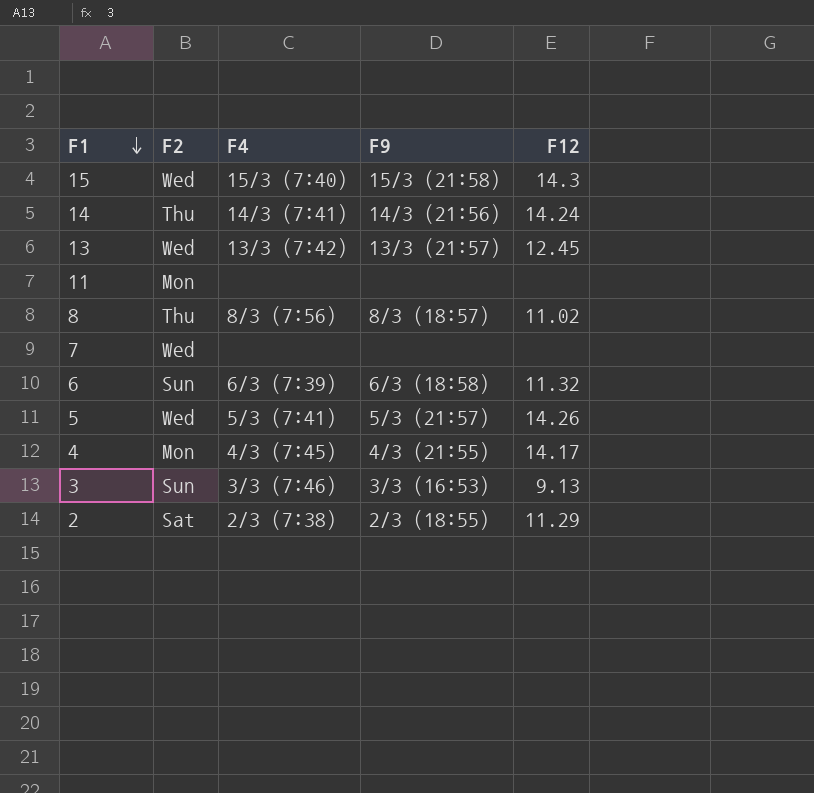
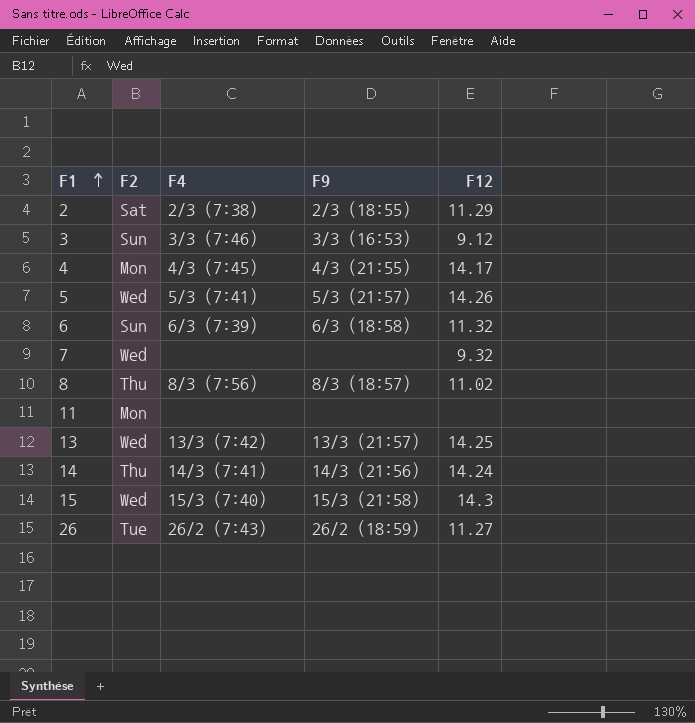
row order: F1 descending -> F1 ascending
3 | F12: 9.13 -> 9.12
7 | F12: none -> 9.32
13 | F12: 12.45 -> 14.25
row 26: none -> Tue | 26/2 (7:43) | 26/2 (18:59) | 11.27

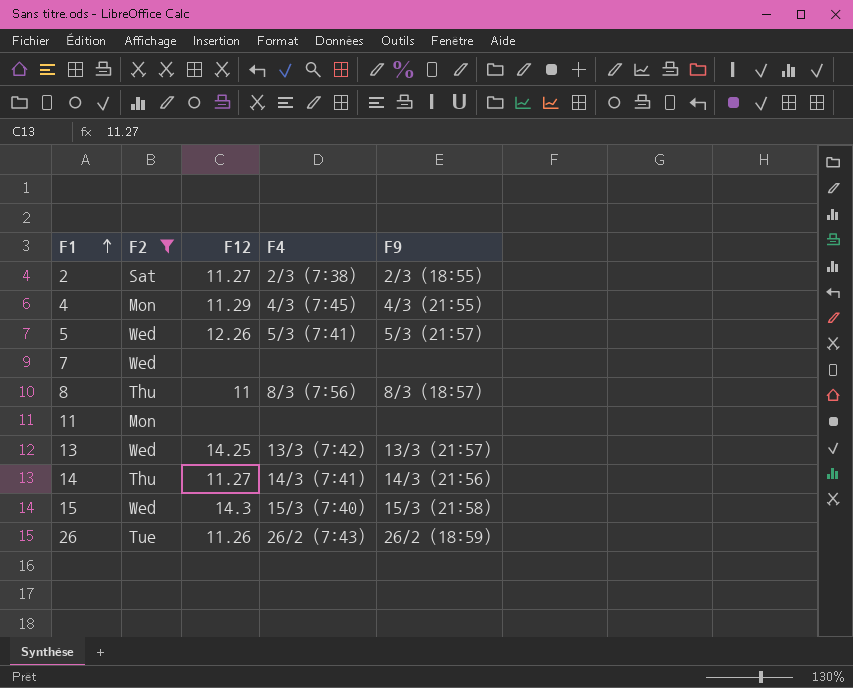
filter: none -> F2 != Sun
column F12 | position: 5 -> 3
2 | F12: 11.29 -> 11.27
4 | F12: 14.17 -> 11.29
5 | F12: 14.26 -> 12.26
7 | F12: 9.32 -> none
8 | F12: 11.02 -> 11
14 | F12: 14.24 -> 11.27
26 | F12: 11.27 -> 11.26

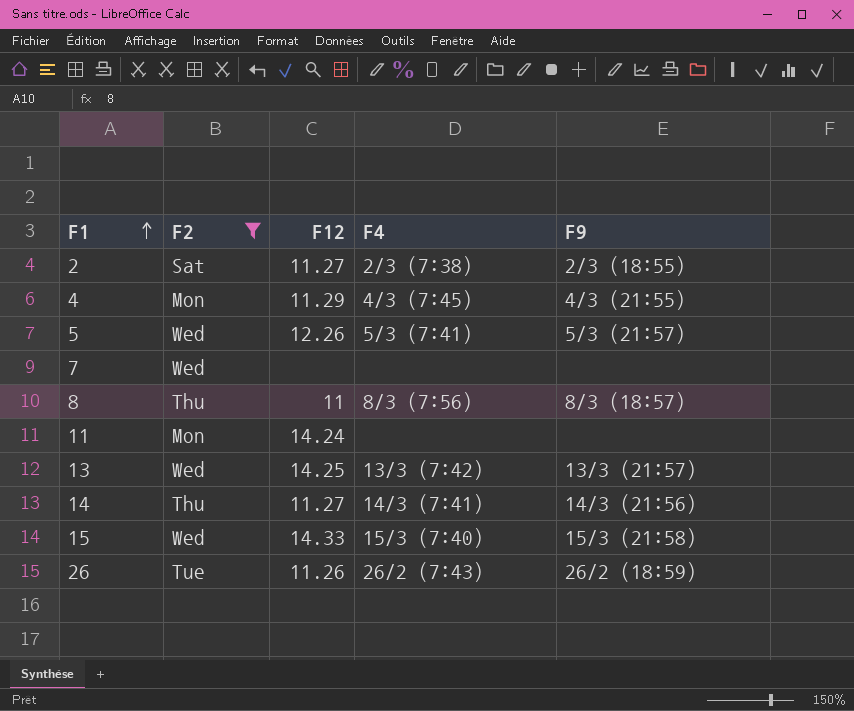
11 | F12: none -> 14.24
15 | F12: 14.3 -> 14.33

